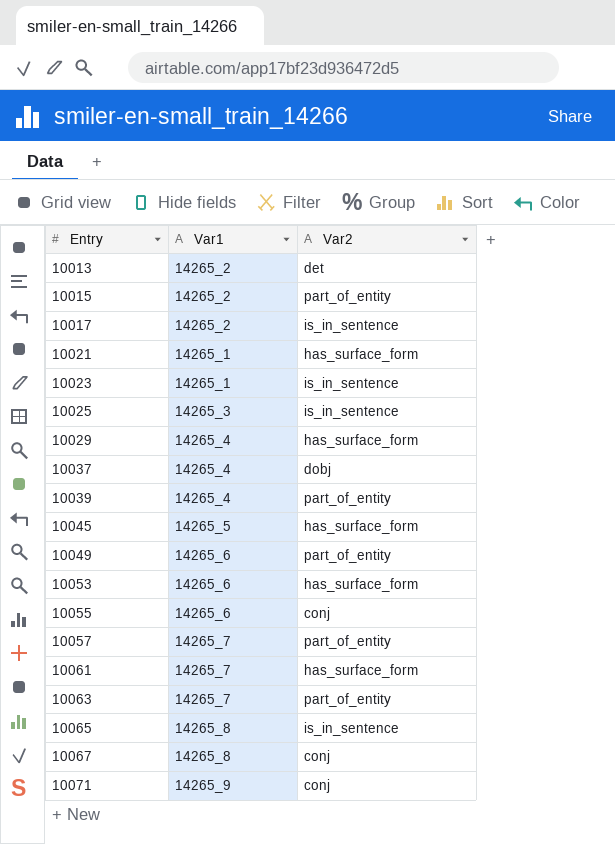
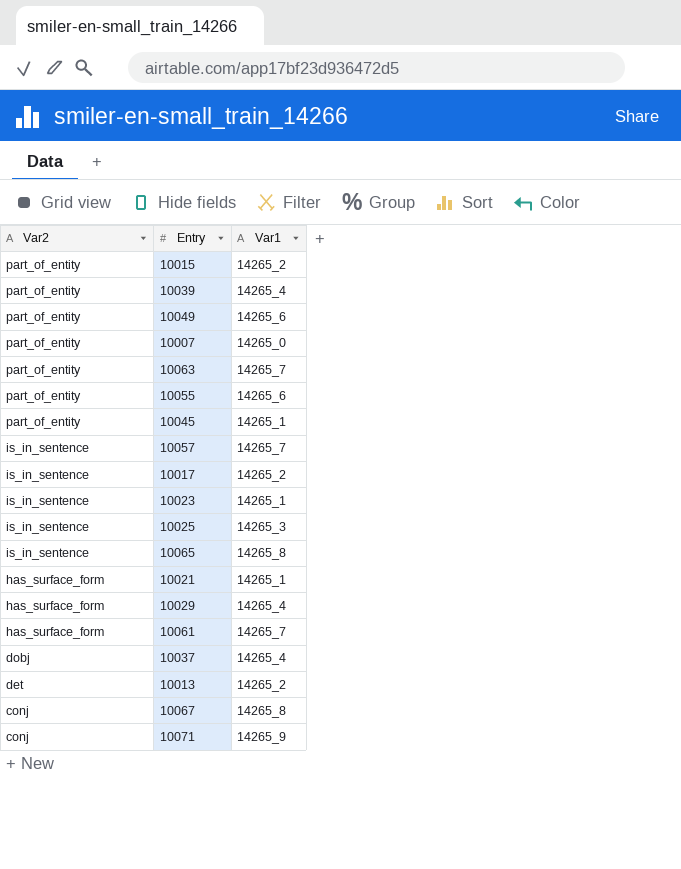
row order: Entry ascending -> Var2 descending
column Var2 | position: 3 -> 1
row 10053: 14265_6 | has_surface_form -> none
row 10007: none -> part_of_entity | 14265_0
10055 | Var2: conj -> part_of_entity
10045 | Var2: has_surface_form -> part_of_entity
10045 | Var1: 14265_5 -> 14265_1
10057 | Var2: part_of_entity -> is_in_sentence

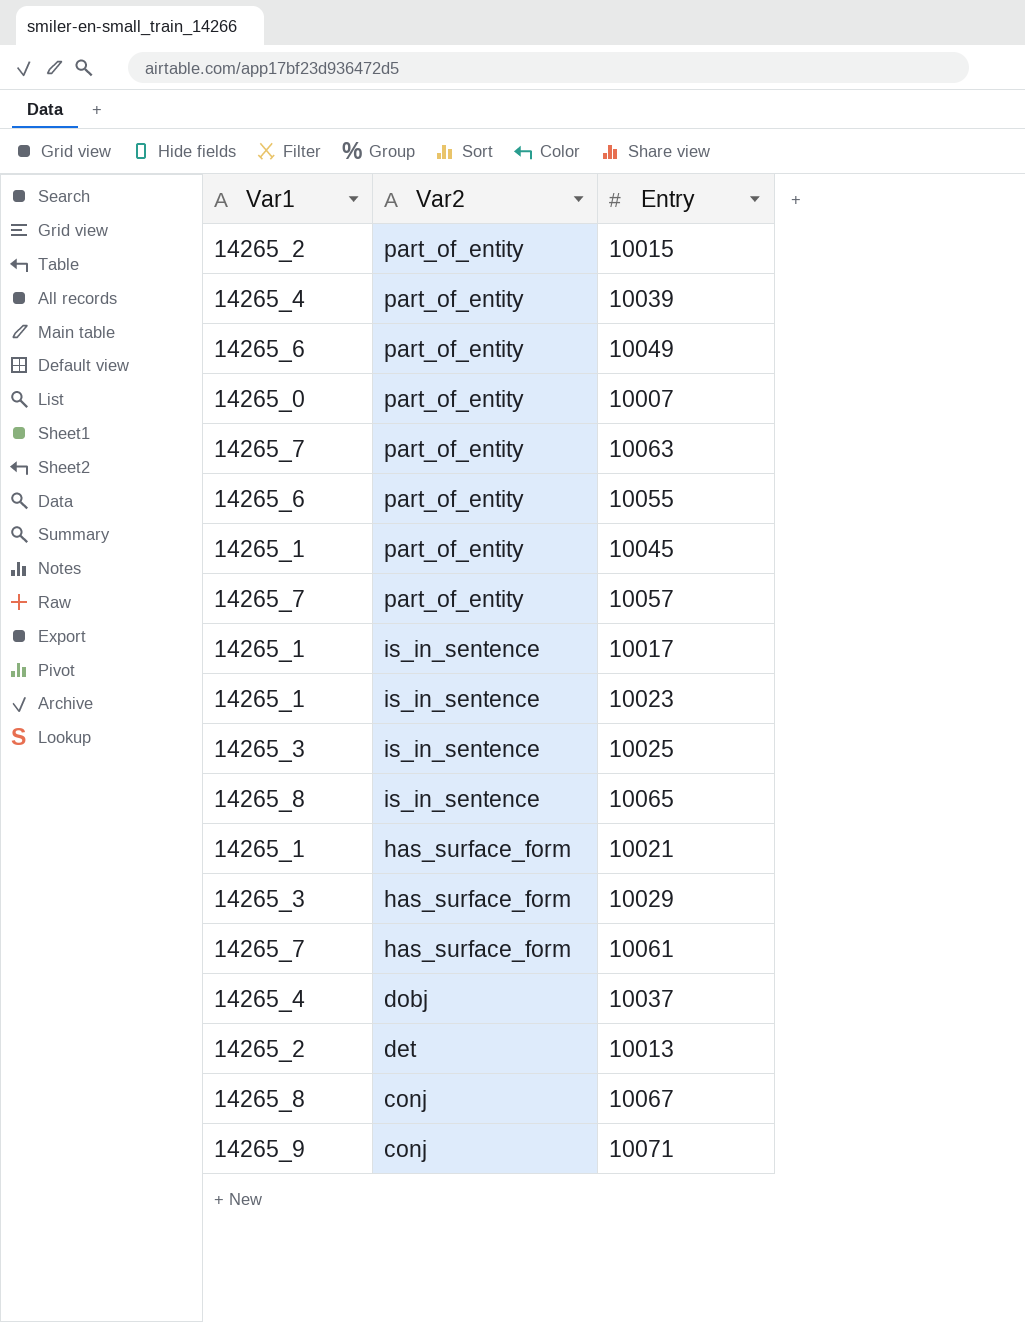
column Var1 | position: 3 -> 1
10057 | Var2: is_in_sentence -> part_of_entity
10017 | Var1: 14265_2 -> 14265_1
10029 | Var1: 14265_4 -> 14265_3

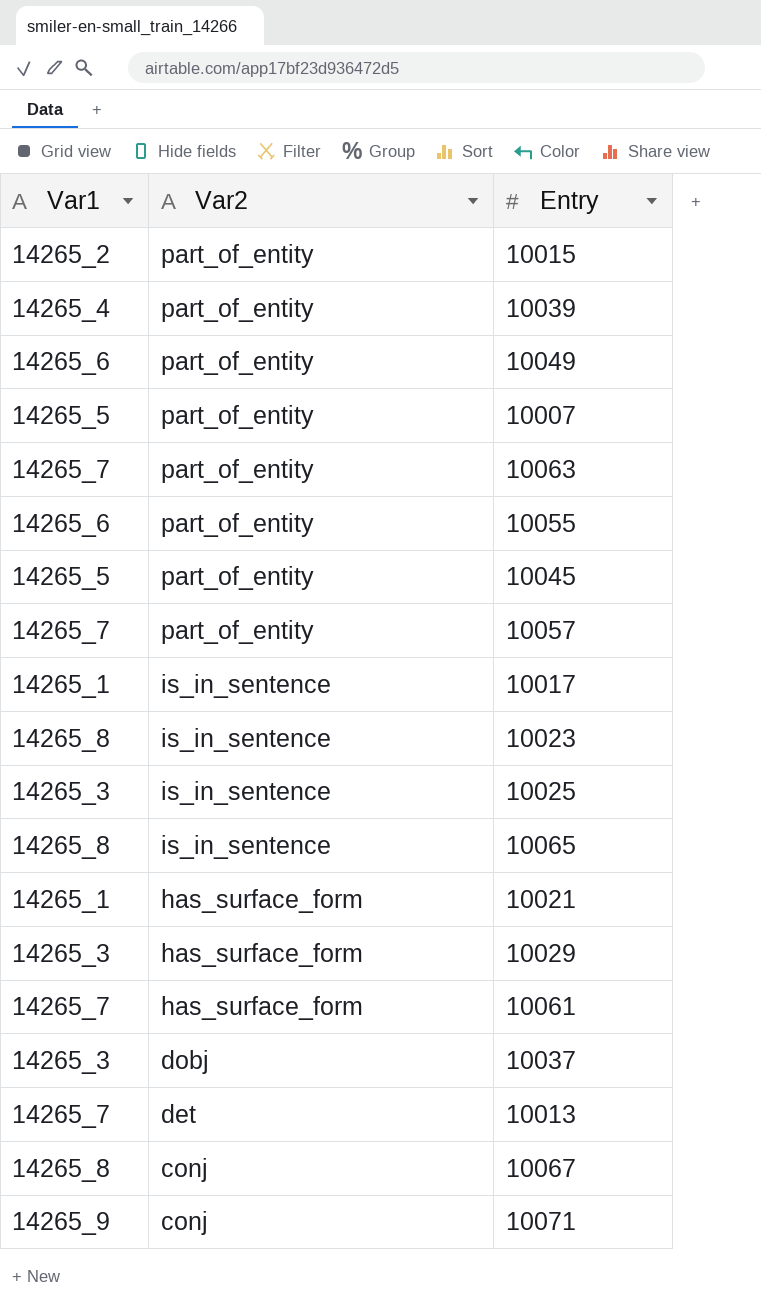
10007 | Var1: 14265_0 -> 14265_5
10045 | Var1: 14265_1 -> 14265_5
10023 | Var1: 14265_1 -> 14265_8
10037 | Var1: 14265_4 -> 14265_3
10013 | Var1: 14265_2 -> 14265_7

